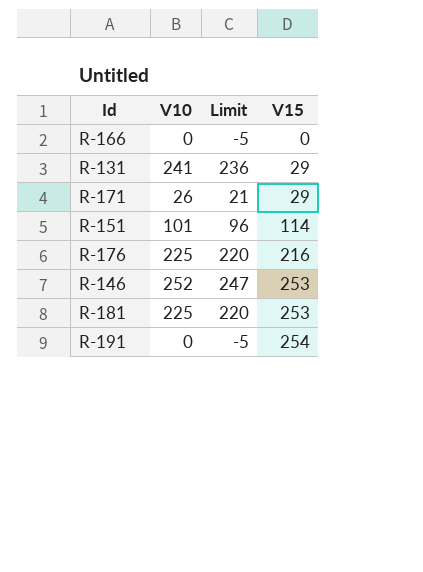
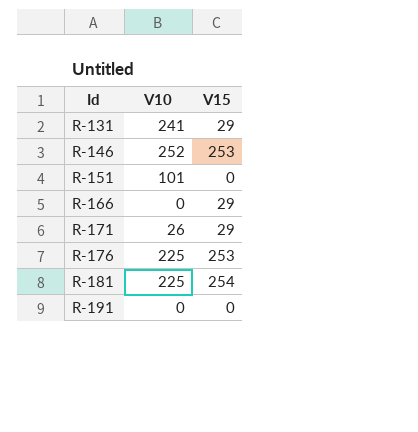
row order: V15 ascending -> Id ascending
column Limit | formula: [V10] - 5 -> none
R-151 | V15: 114 -> 0
R-166 | V15: 0 -> 29
R-176 | V15: 216 -> 253
R-181 | V15: 253 -> 254
R-191 | V15: 254 -> 0

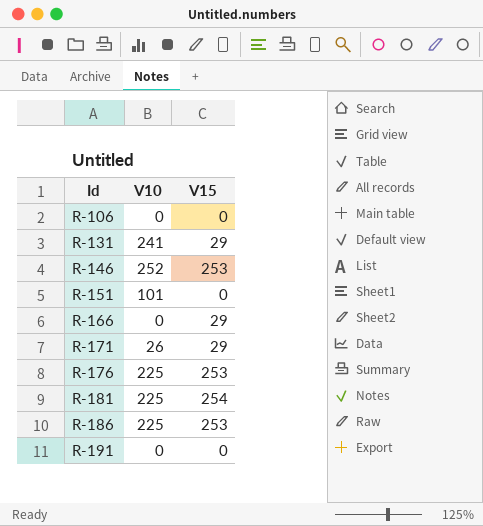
row R-106: none -> 0 | 0
row R-186: none -> 225 | 253

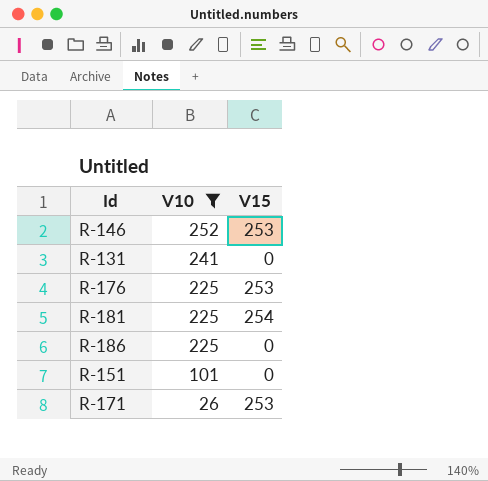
filter: none -> V10 != 0
row order: Id ascending -> V10 descending
R-131 | V15: 29 -> 0
R-186 | V15: 253 -> 0
R-171 | V15: 29 -> 253

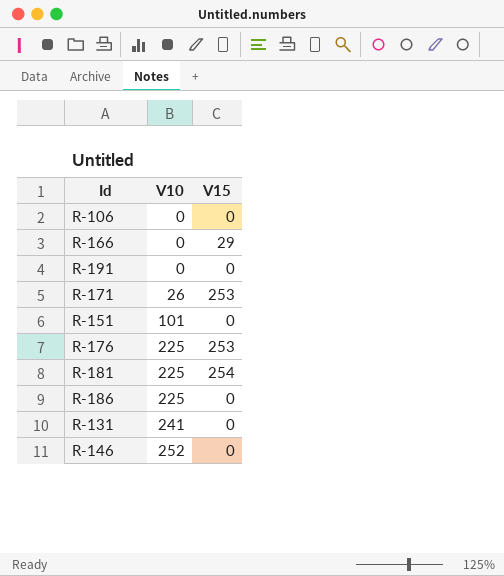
filter: V10 != 0 -> none
row order: V10 descending -> V10 ascending
R-146 | V15: 253 -> 0

